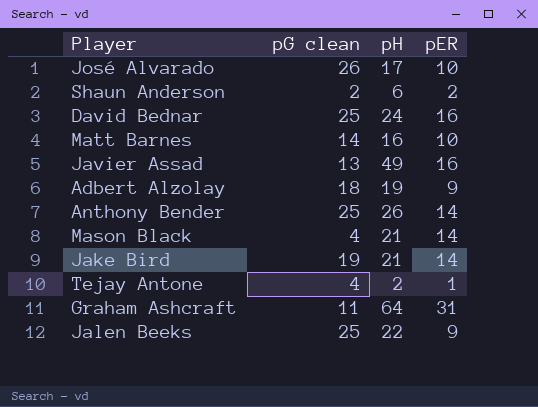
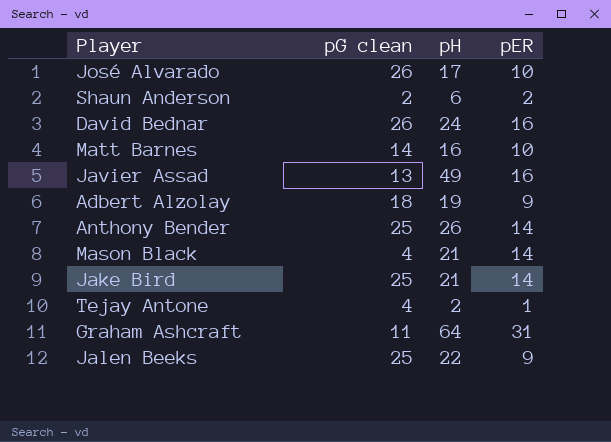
David Bednar | pG clean: 25 -> 26
Jake Bird | pG clean: 19 -> 25

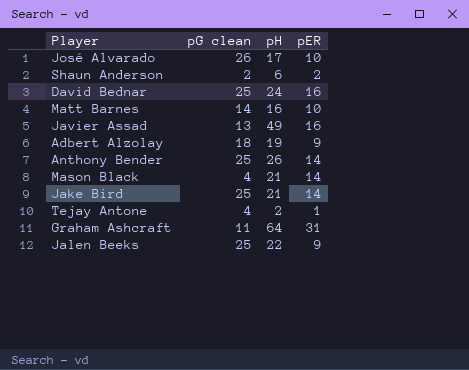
David Bednar | pG clean: 26 -> 25

